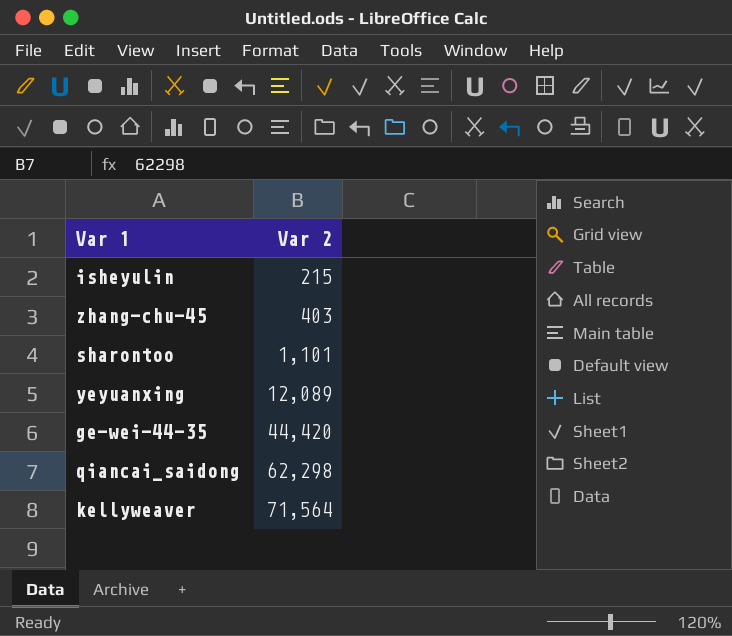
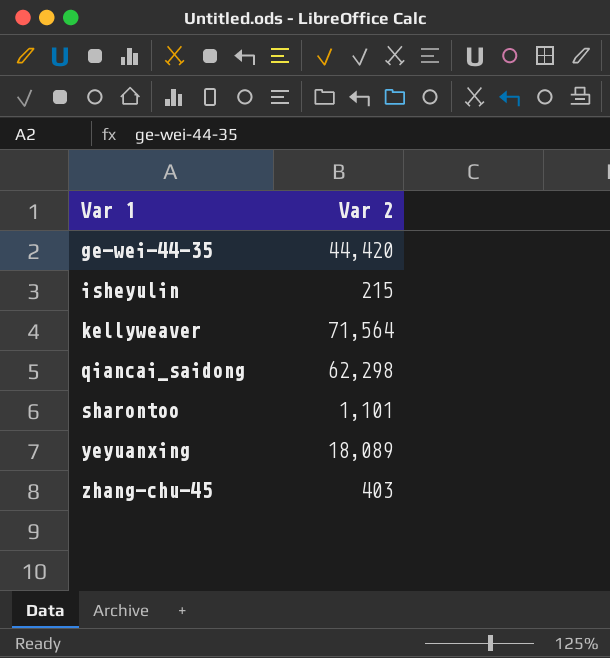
row order: Var 2 ascending -> Var 1 ascending
yeyuanxing | Var 2: 12,089 -> 18,089

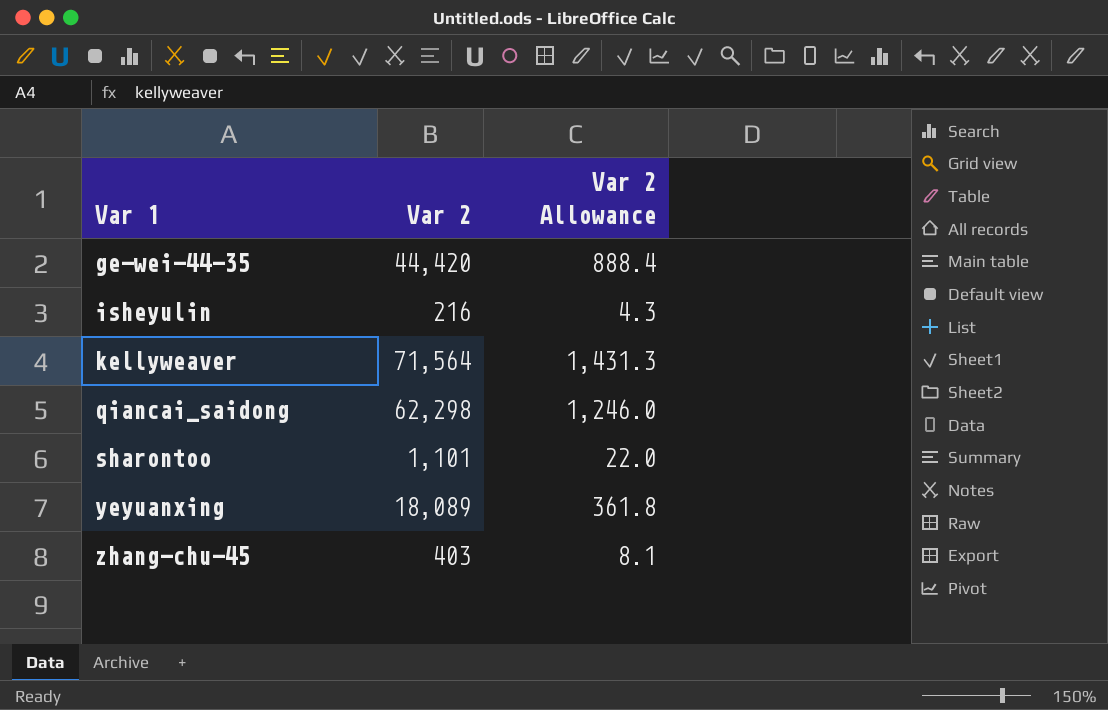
column Var 2 Allowance | formula: none -> [Var 2] * 0.02
isheyulin | Var 2: 215 -> 216

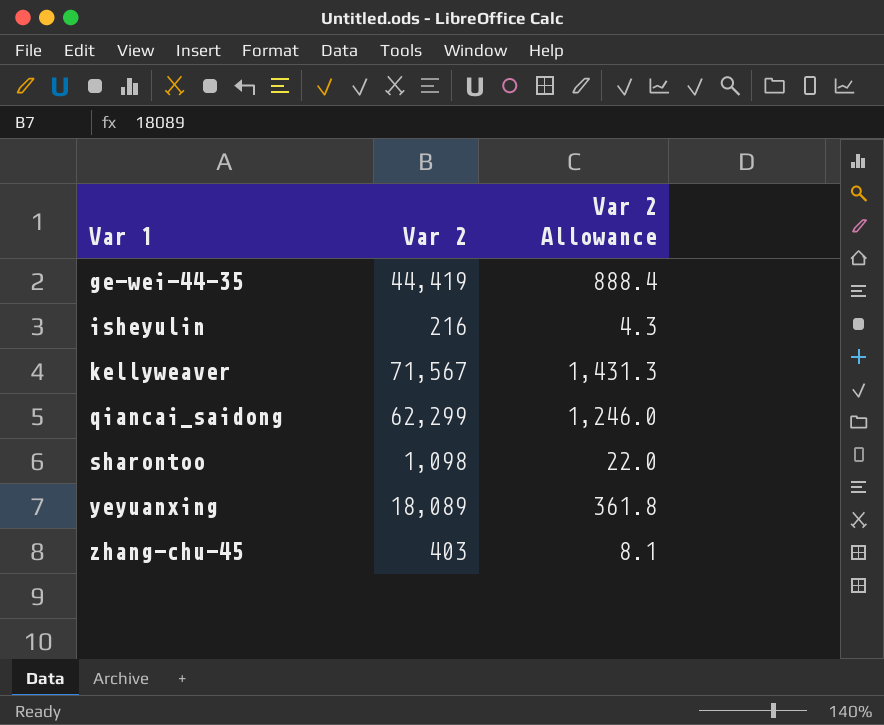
ge-wei-44-35 | Var 2: 44,420 -> 44,419
kellyweaver | Var 2: 71,564 -> 71,567
qiancai_saidong | Var 2: 62,298 -> 62,299
sharontoo | Var 2: 1,101 -> 1,098

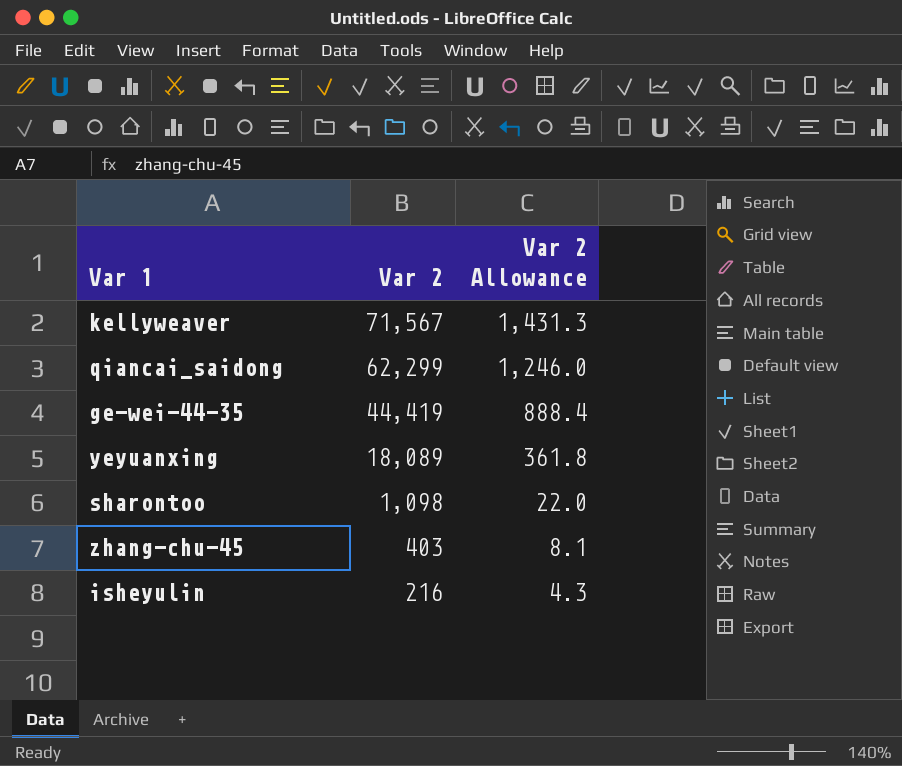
row order: Var 1 ascending -> Var 2 descending

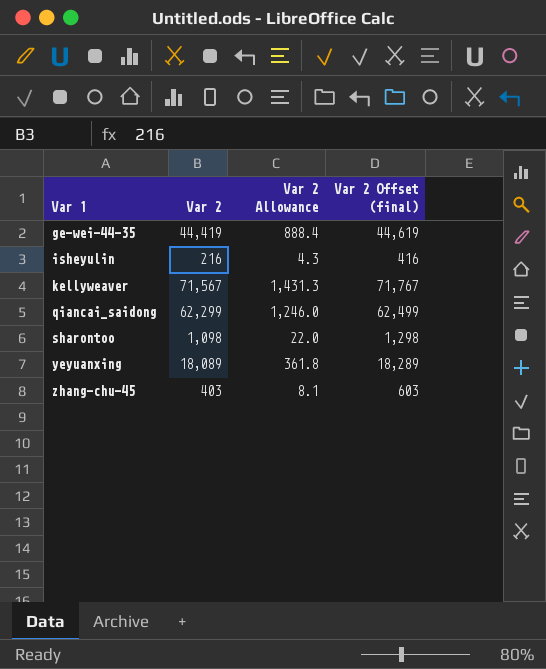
row order: Var 2 descending -> Var 1 ascending
column Var 2 Offset (final) | formula: none -> [Var 2] + 200

